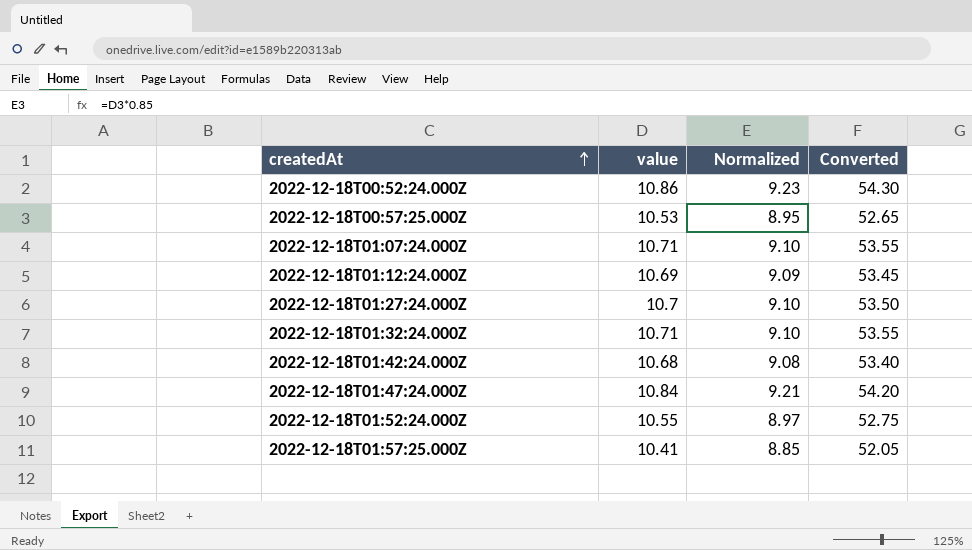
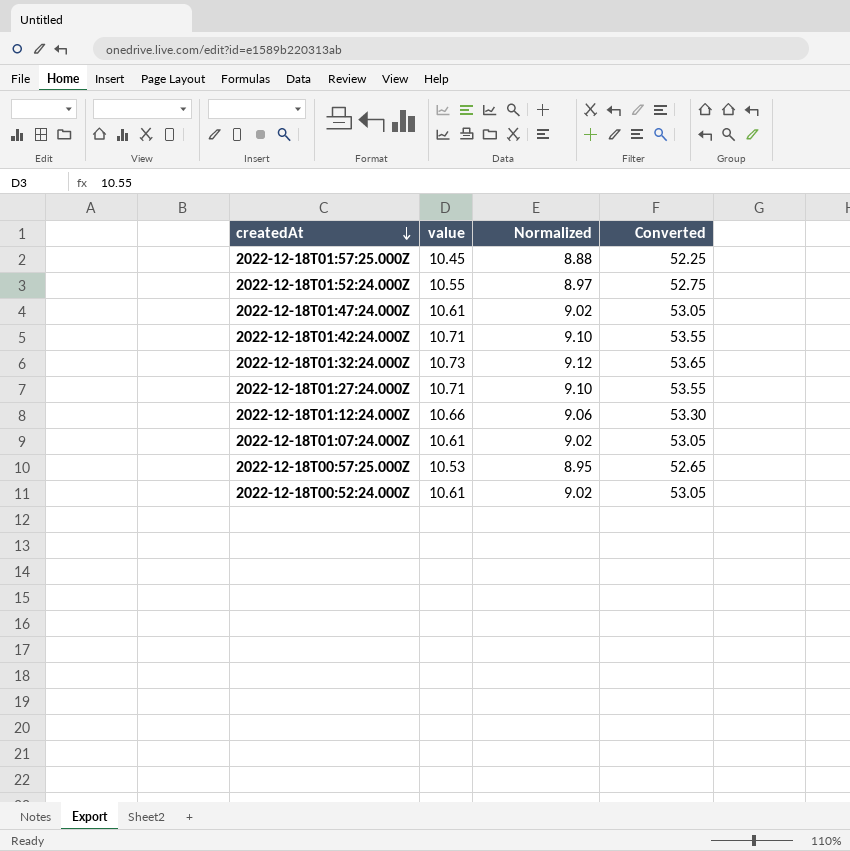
row order: createdAt ascending -> createdAt descending
2022-12-18T01:57:25.000Z | value: 10.41 -> 10.45
2022-12-18T01:57:25.000Z | Normalized: 8.85 -> 8.88
2022-12-18T01:57:25.000Z | Converted: 52.05 -> 52.25
2022-12-18T01:47:24.000Z | value: 10.84 -> 10.61
2022-12-18T01:47:24.000Z | Normalized: 9.21 -> 9.02
2022-12-18T01:47:24.000Z | Converted: 54.20 -> 53.05
2022-12-18T01:42:24.000Z | value: 10.68 -> 10.71
2022-12-18T01:42:24.000Z | Normalized: 9.08 -> 9.10
2022-12-18T01:42:24.000Z | Converted: 53.40 -> 53.55
2022-12-18T01:32:24.000Z | value: 10.71 -> 10.73
2022-12-18T01:32:24.000Z | Normalized: 9.10 -> 9.12
2022-12-18T01:32:24.000Z | Converted: 53.55 -> 53.65
2022-12-18T01:27:24.000Z | value: 10.7 -> 10.71
2022-12-18T01:27:24.000Z | Converted: 53.50 -> 53.55
2022-12-18T01:12:24.000Z | value: 10.69 -> 10.66
2022-12-18T01:12:24.000Z | Normalized: 9.09 -> 9.06
2022-12-18T01:12:24.000Z | Converted: 53.45 -> 53.30
2022-12-18T01:07:24.000Z | value: 10.71 -> 10.61
2022-12-18T01:07:24.000Z | Normalized: 9.10 -> 9.02
2022-12-18T01:07:24.000Z | Converted: 53.55 -> 53.05
2022-12-18T00:52:24.000Z | value: 10.86 -> 10.61
2022-12-18T00:52:24.000Z | Normalized: 9.23 -> 9.02
2022-12-18T00:52:24.000Z | Converted: 54.30 -> 53.05

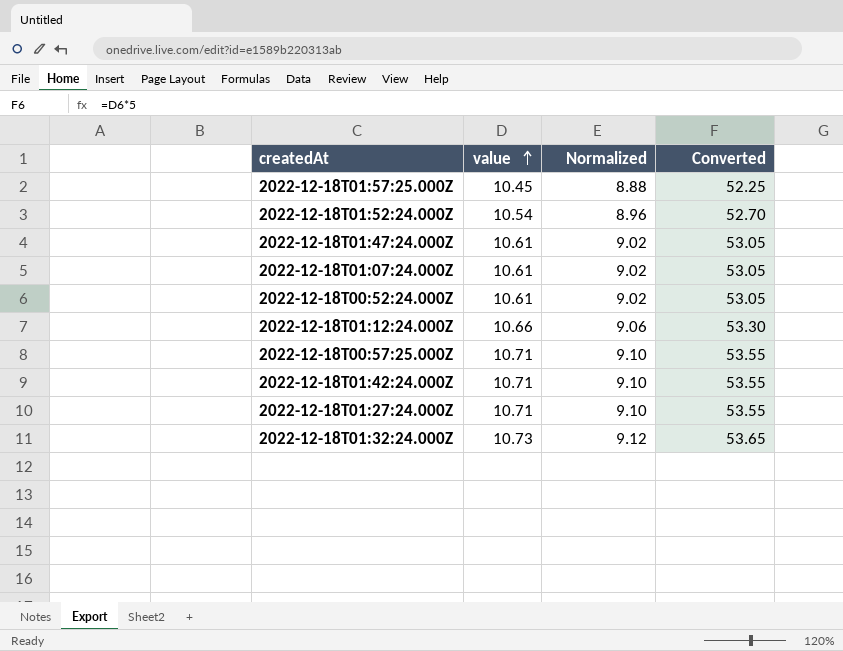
row order: createdAt descending -> value ascending
2022-12-18T01:52:24.000Z | value: 10.55 -> 10.54
2022-12-18T01:52:24.000Z | Normalized: 8.97 -> 8.96
2022-12-18T01:52:24.000Z | Converted: 52.75 -> 52.70
2022-12-18T00:57:25.000Z | value: 10.53 -> 10.71
2022-12-18T00:57:25.000Z | Normalized: 8.95 -> 9.10
2022-12-18T00:57:25.000Z | Converted: 52.65 -> 53.55

